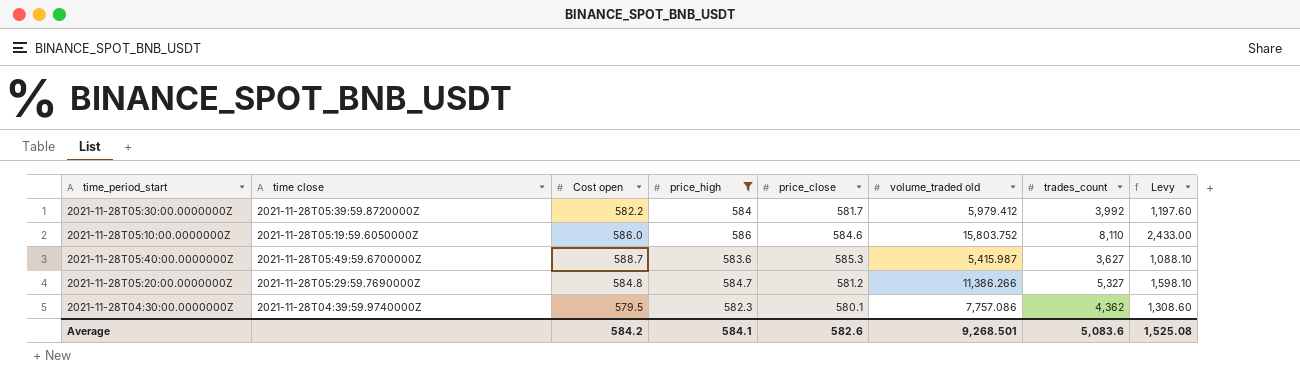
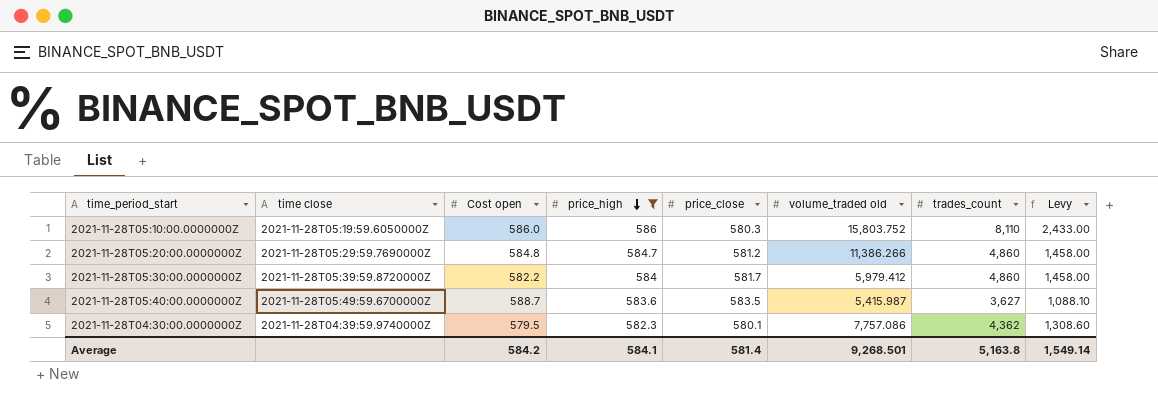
row order: none -> price_high descending
2021-11-28T05:10:00.0000000Z | price_close: 584.6 -> 580.3
2021-11-28T05:20:00.0000000Z | trades_count: 5,327 -> 4,860
2021-11-28T05:20:00.0000000Z | Levy: 1,598.10 -> 1,458.00
2021-11-28T05:30:00.0000000Z | trades_count: 3,992 -> 4,860
2021-11-28T05:30:00.0000000Z | Levy: 1,197.60 -> 1,458.00
2021-11-28T05:40:00.0000000Z | price_close: 585.3 -> 583.5
Average | price_close: 582.6 -> 581.4
Average | trades_count: 5,083.6 -> 5,163.8
Average | Levy: 1,525.08 -> 1,549.14

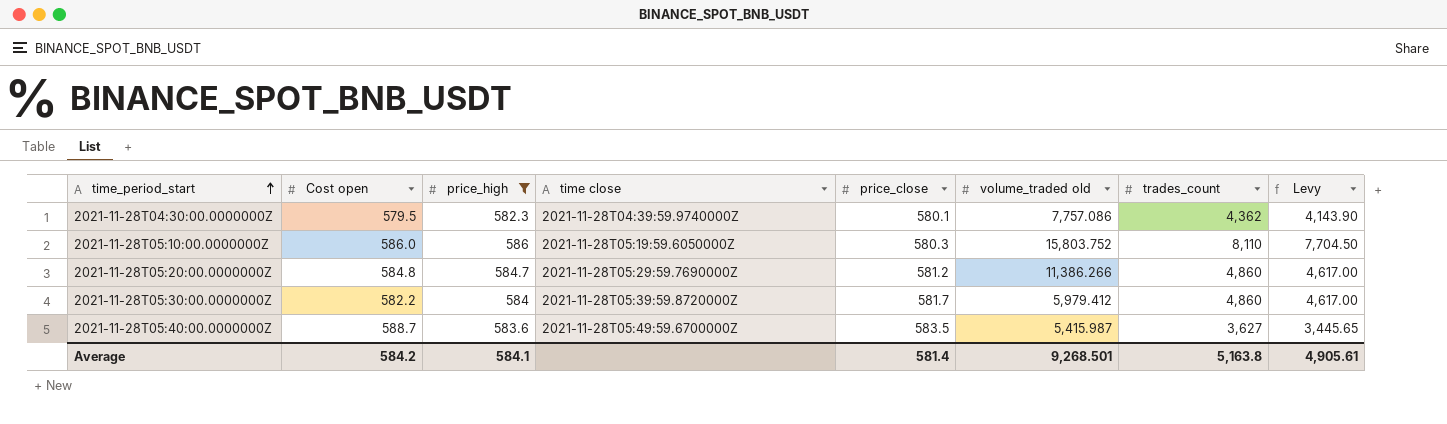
row order: price_high descending -> time_period_start ascending
column time close | position: 2 -> 4
column Levy | formula: [trades_count] * 0.3 -> [trades_count] * 0.95
Average | Levy: 1,549.14 -> 4,905.61

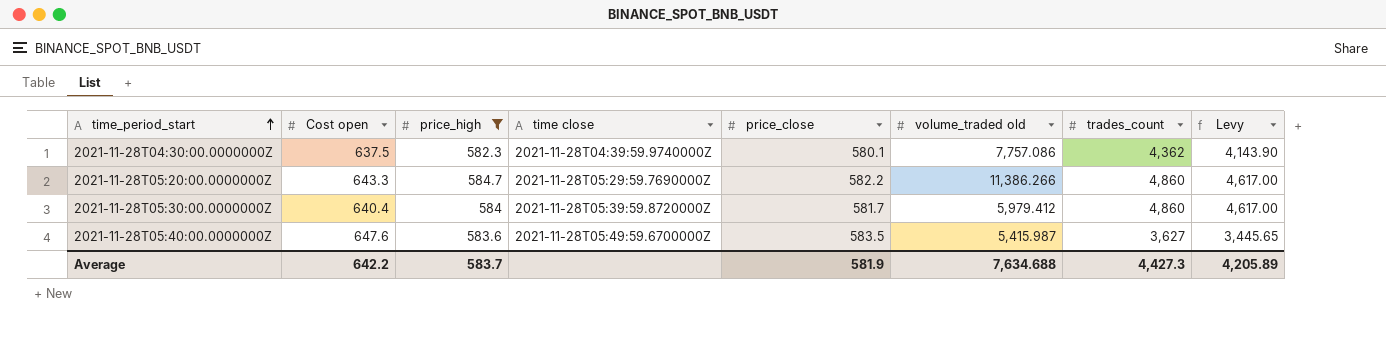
row 2021-11-28T05:10:00.0000000Z: 586.0 | 586 | 2021-11-28T05:19:59.6050000Z | 580.3 | 15,803.752 | 8,110 | 7,704.50 -> none
2021-11-28T04:30:00.0000000Z | Cost open: 579.5 -> 637.5
2021-11-28T05:20:00.0000000Z | Cost open: 584.8 -> 643.3
2021-11-28T05:20:00.0000000Z | price_close: 581.2 -> 582.2
2021-11-28T05:30:00.0000000Z | Cost open: 582.2 -> 640.4
2021-11-28T05:40:00.0000000Z | Cost open: 588.7 -> 647.6
Average | Cost open: 584.2 -> 642.2
Average | price_high: 584.1 -> 583.7
Average | price_close: 581.4 -> 581.9
Average | volume_traded old: 9,268.501 -> 7,634.688
Average | trades_count: 5,163.8 -> 4,427.3
Average | Levy: 4,905.61 -> 4,205.89

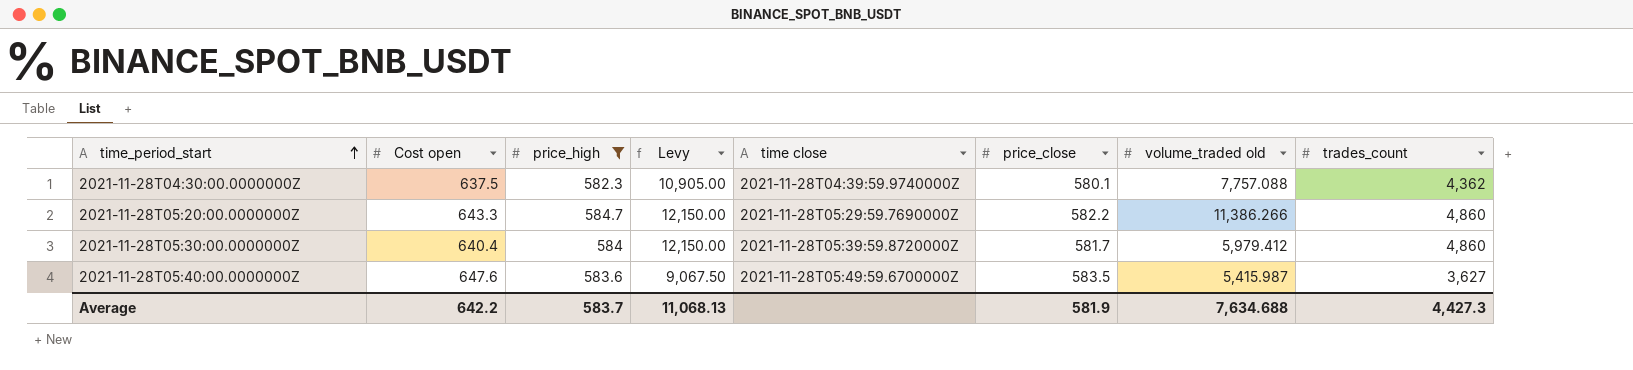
column Levy | formula: [trades_count] * 0.95 -> [trades_count] * 2.5
column Levy | position: 8 -> 4
2021-11-28T04:30:00.0000000Z | volume_traded old: 7,757.086 -> 7,757.088
Average | Levy: 4,205.89 -> 11,068.13

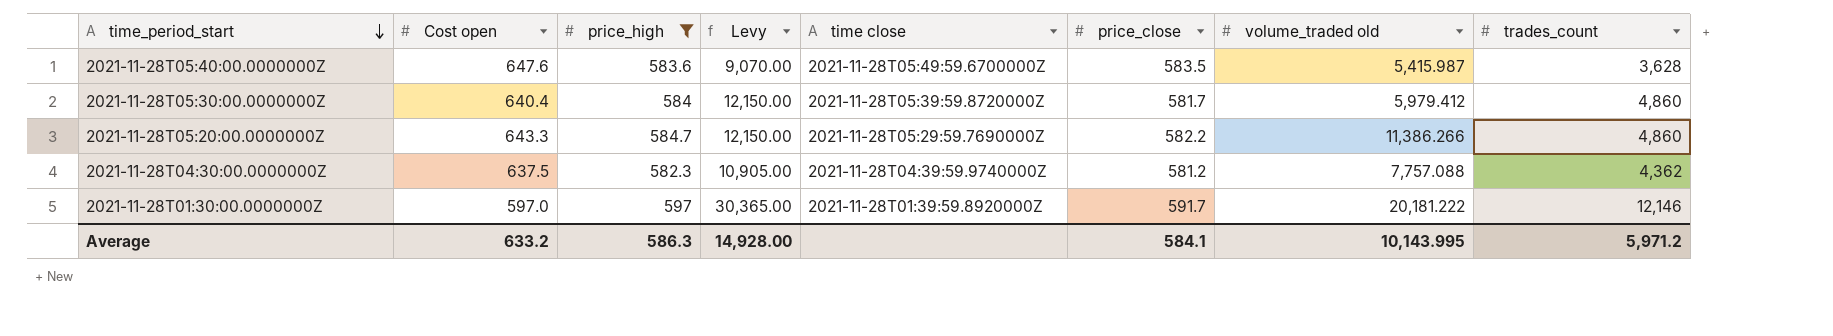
row order: time_period_start ascending -> time_period_start descending
2021-11-28T05:40:00.0000000Z | Levy: 9,067.50 -> 9,070.00
2021-11-28T05:40:00.0000000Z | trades_count: 3,627 -> 3,628
2021-11-28T04:30:00.0000000Z | price_close: 580.1 -> 581.2
row 2021-11-28T01:30:00.0000000Z: none -> 597.0 | 597 | 30,365.00 | 2021-11-28T01:39:59.8920000Z | 591.7 | 20,181.222 | 12,146
Average | Cost open: 642.2 -> 633.2
Average | price_high: 583.7 -> 586.3
Average | Levy: 11,068.13 -> 14,928.00
Average | price_close: 581.9 -> 584.1
Average | volume_traded old: 7,634.688 -> 10,143.995
Average | trades_count: 4,427.3 -> 5,971.2

